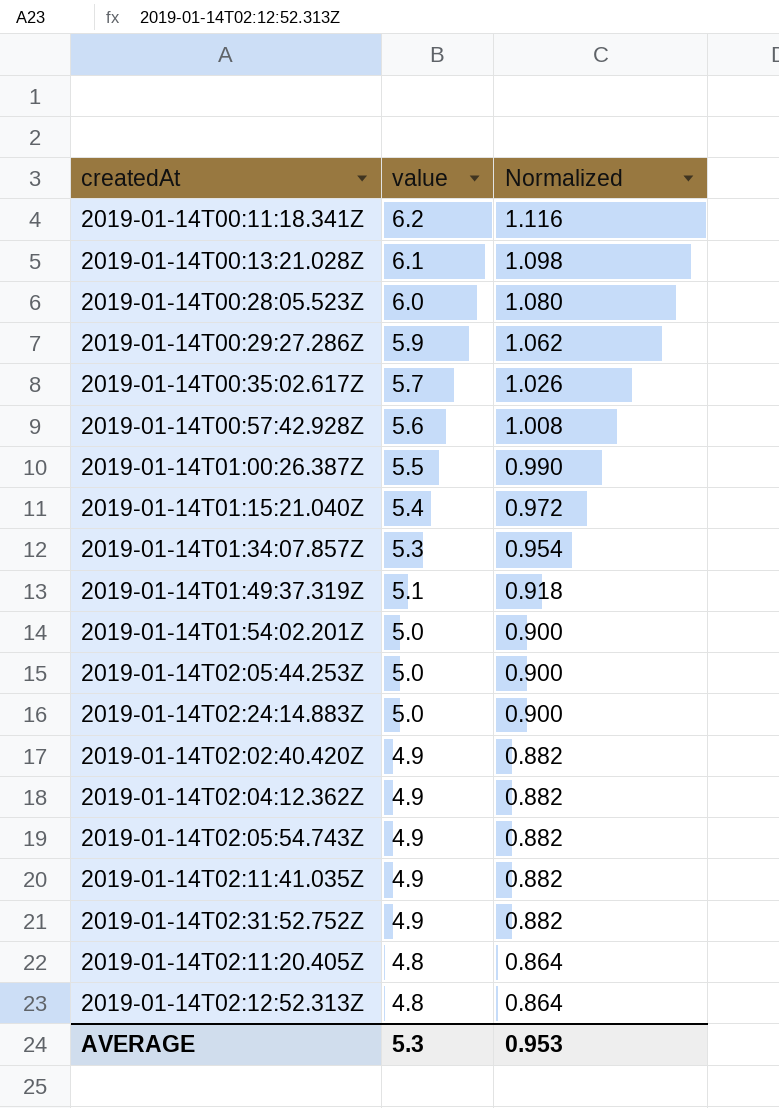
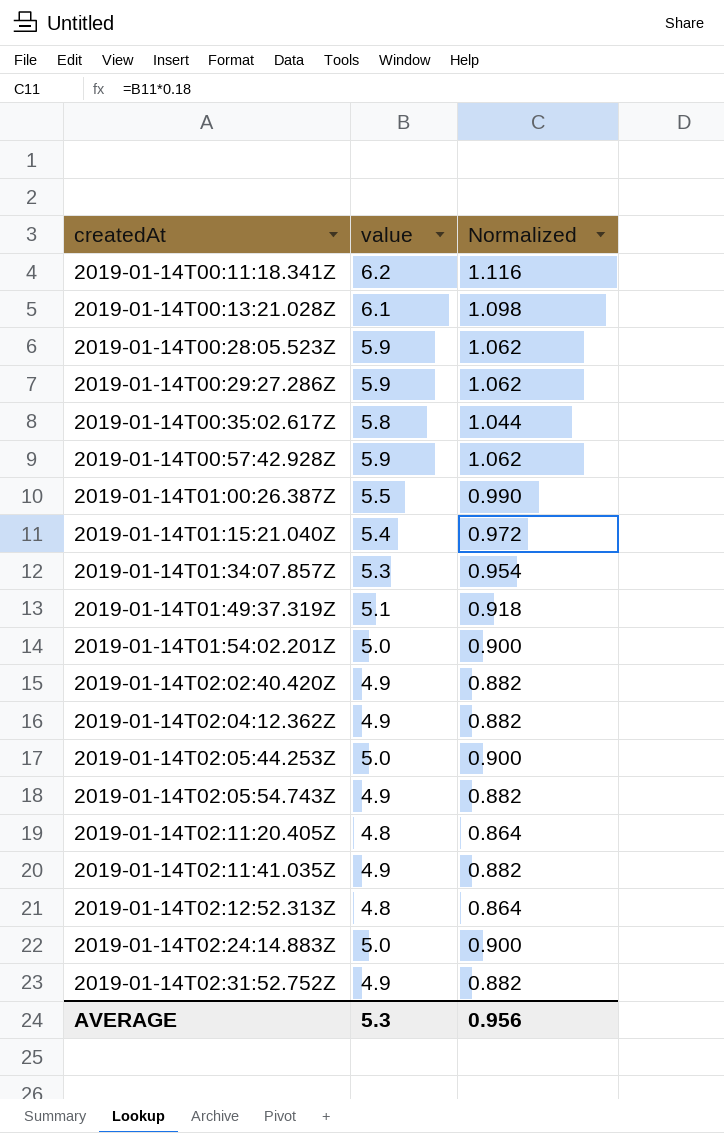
row order: value descending -> createdAt ascending
2019-01-14T00:28:05.523Z | value: 6.0 -> 5.9
2019-01-14T00:28:05.523Z | Normalized: 1.080 -> 1.062
2019-01-14T00:35:02.617Z | value: 5.7 -> 5.8
2019-01-14T00:35:02.617Z | Normalized: 1.026 -> 1.044
2019-01-14T00:57:42.928Z | value: 5.6 -> 5.9
2019-01-14T00:57:42.928Z | Normalized: 1.008 -> 1.062
AVERAGE | Normalized: 0.953 -> 0.956

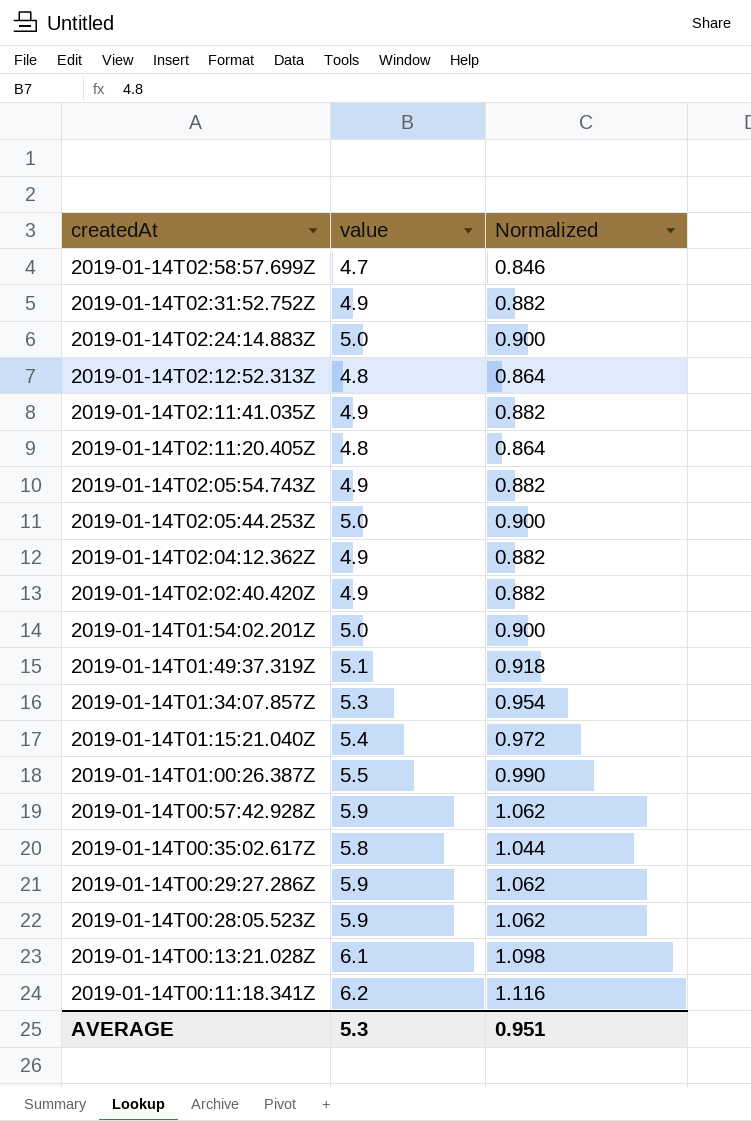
row order: createdAt ascending -> createdAt descending
row 2019-01-14T02:58:57.699Z: none -> 4.7 | 0.846
AVERAGE | Normalized: 0.956 -> 0.951

